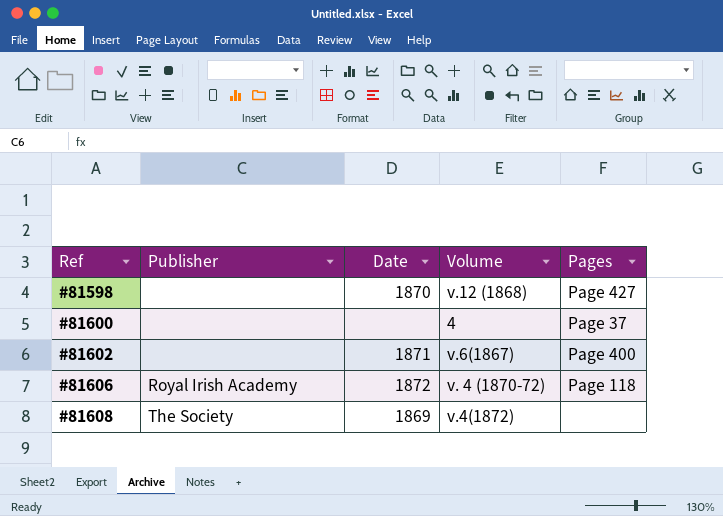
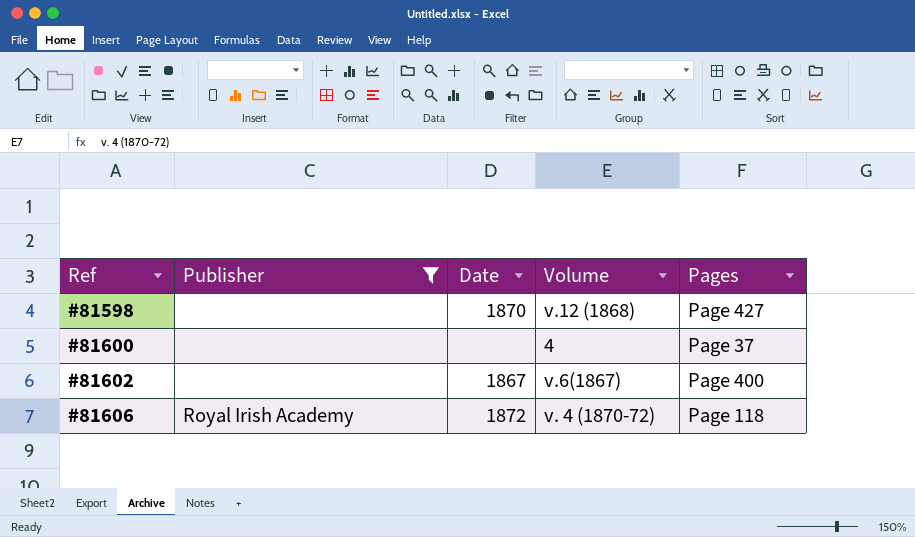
filter: none -> Publisher != The Society
#81602 | Date: 1871 -> 1867

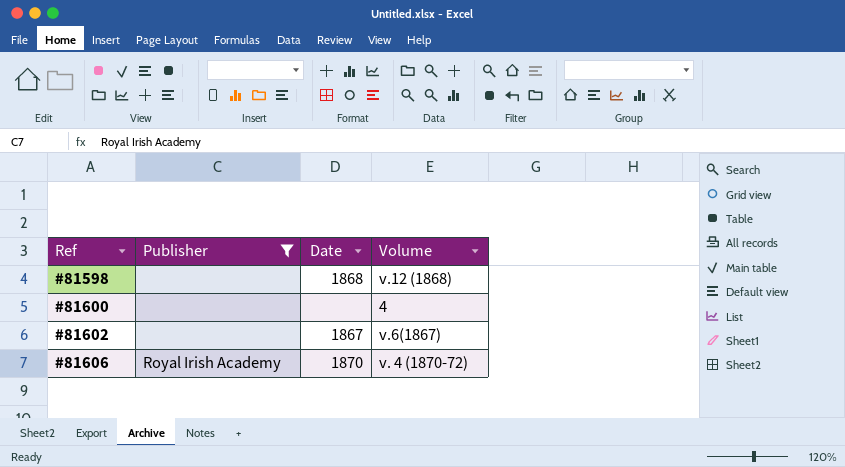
column Pages | position: 5 -> none
#81598 | Date: 1870 -> 1868
#81606 | Date: 1872 -> 1870

